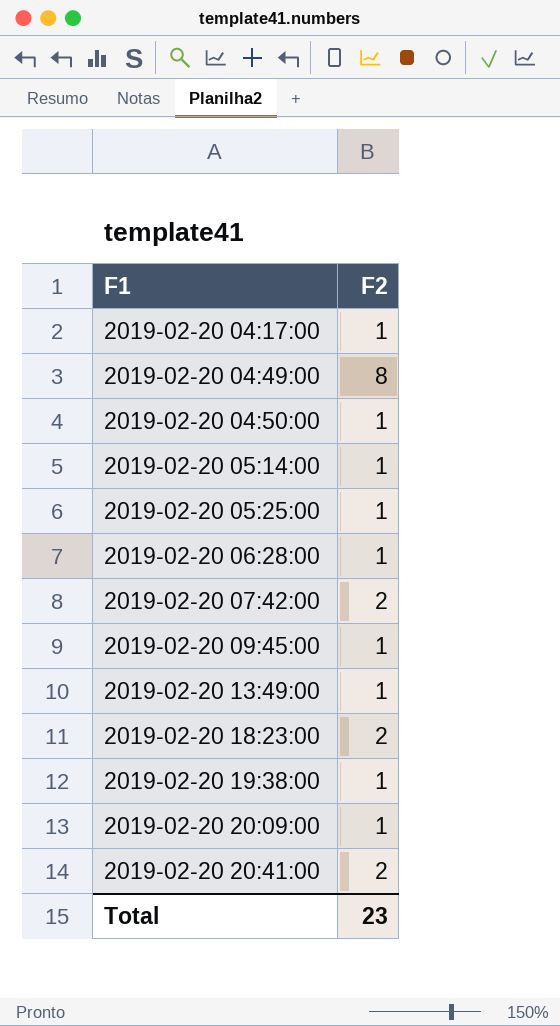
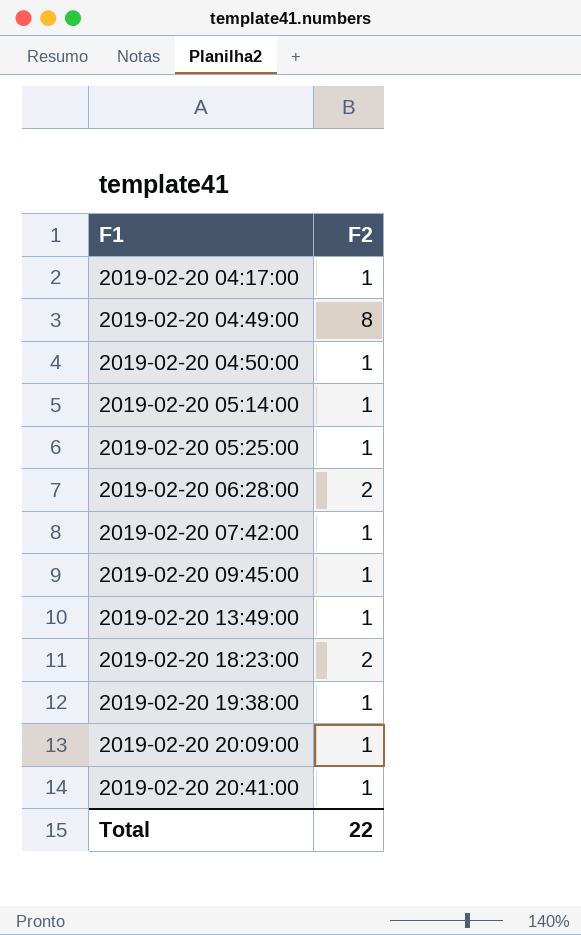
2019-02-20 06:28:00 | F2: 1 -> 2
2019-02-20 07:42:00 | F2: 2 -> 1
2019-02-20 20:41:00 | F2: 2 -> 1
Total | F2: 23 -> 22

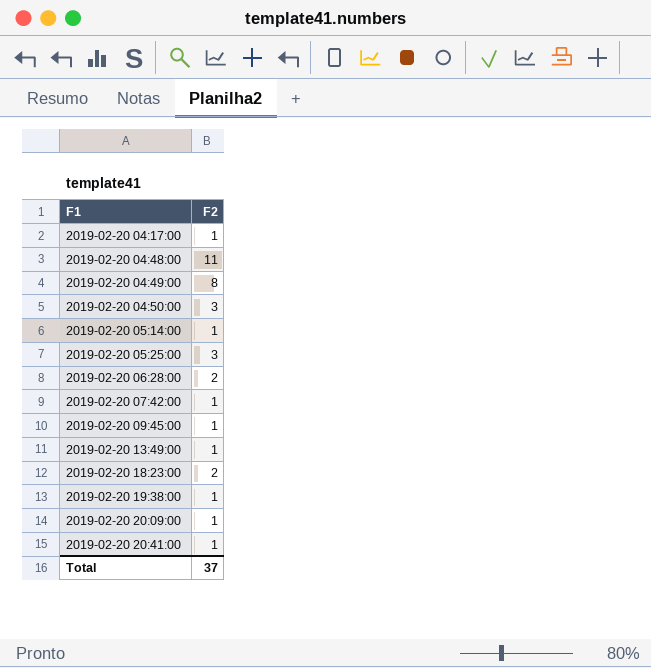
row 2019-02-20 04:48:00: none -> 11
2019-02-20 04:50:00 | F2: 1 -> 3
2019-02-20 05:25:00 | F2: 1 -> 3
Total | F2: 22 -> 37

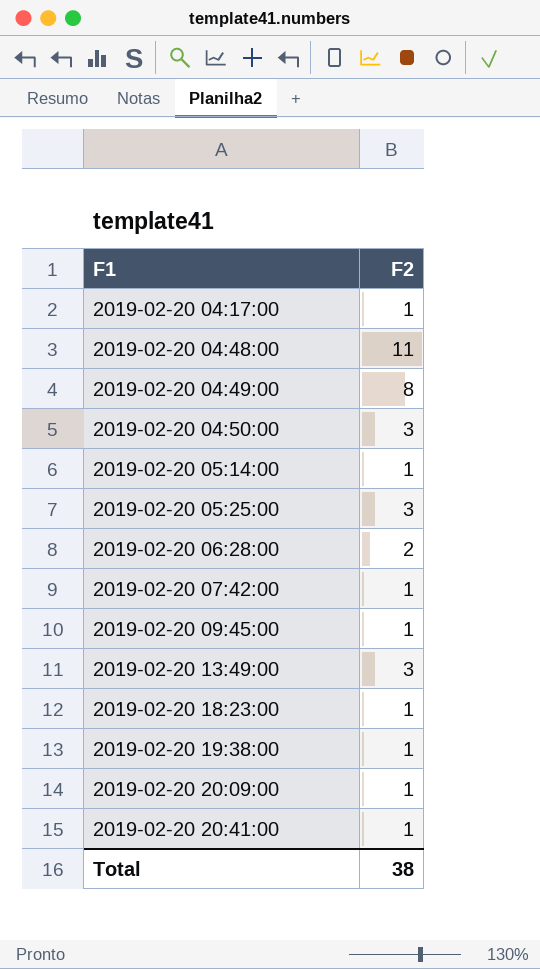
2019-02-20 13:49:00 | F2: 1 -> 3
2019-02-20 18:23:00 | F2: 2 -> 1
Total | F2: 37 -> 38

